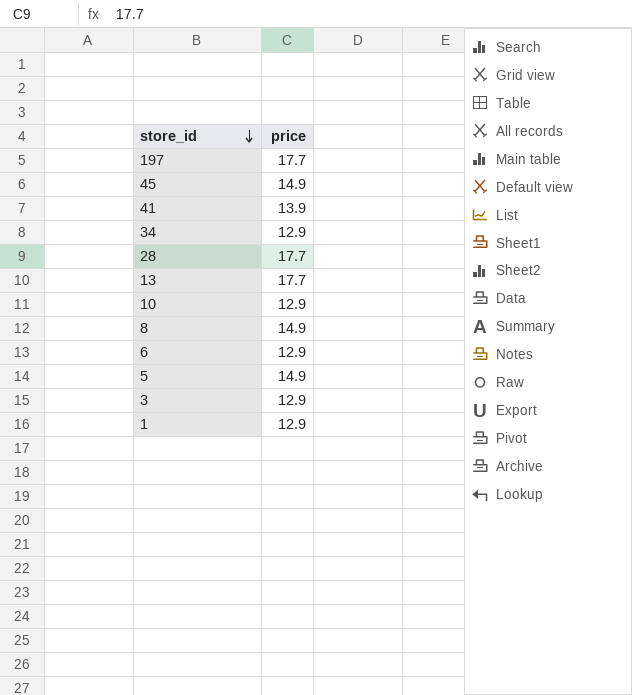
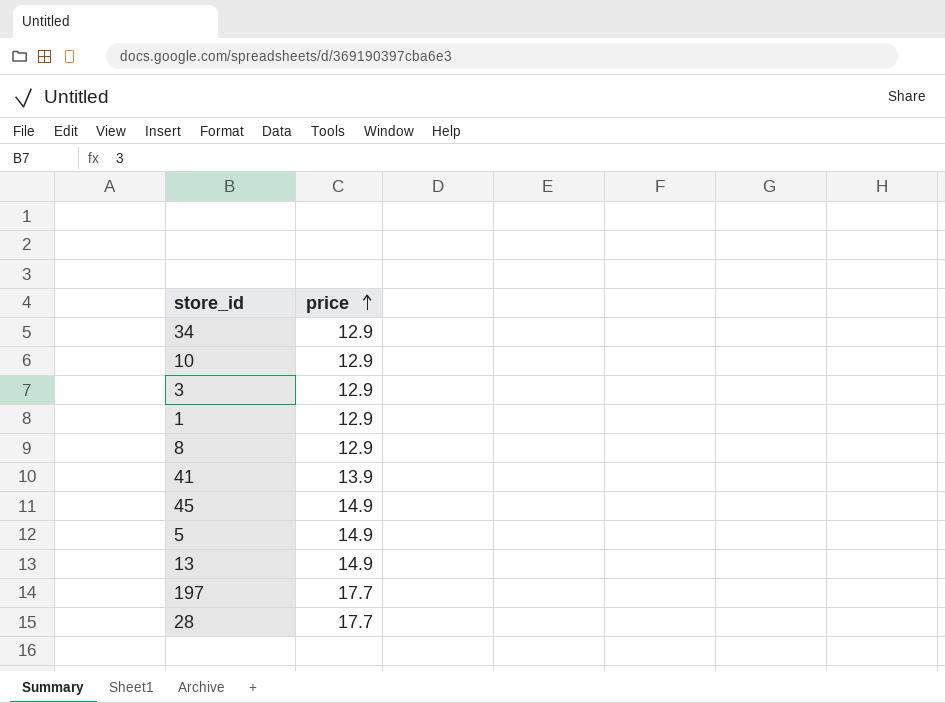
row order: store_id descending -> price ascending
row 6: 12.9 -> none
8 | price: 14.9 -> 12.9
13 | price: 17.7 -> 14.9

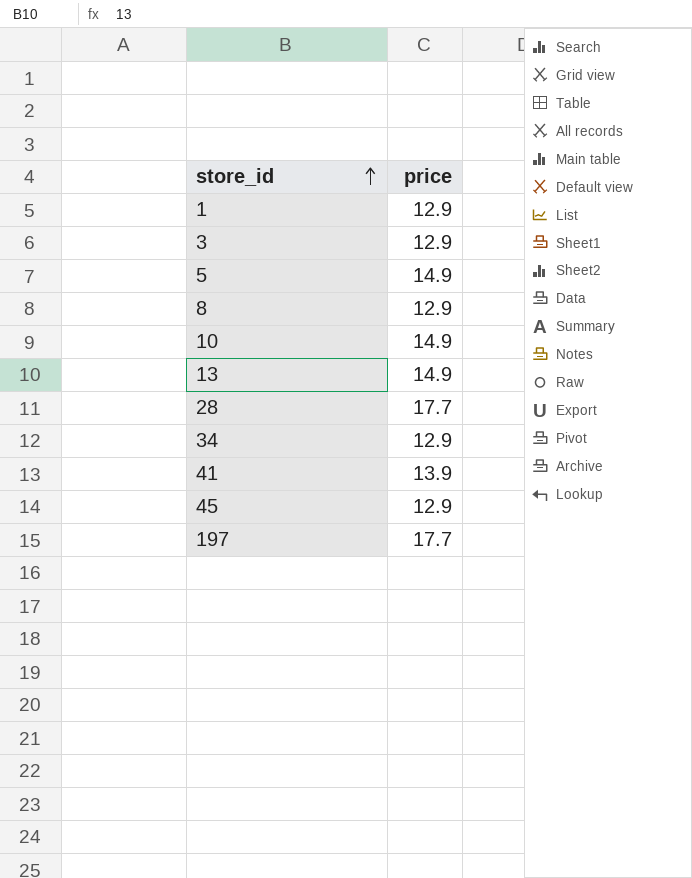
row order: price ascending -> store_id ascending
10 | price: 12.9 -> 14.9
45 | price: 14.9 -> 12.9

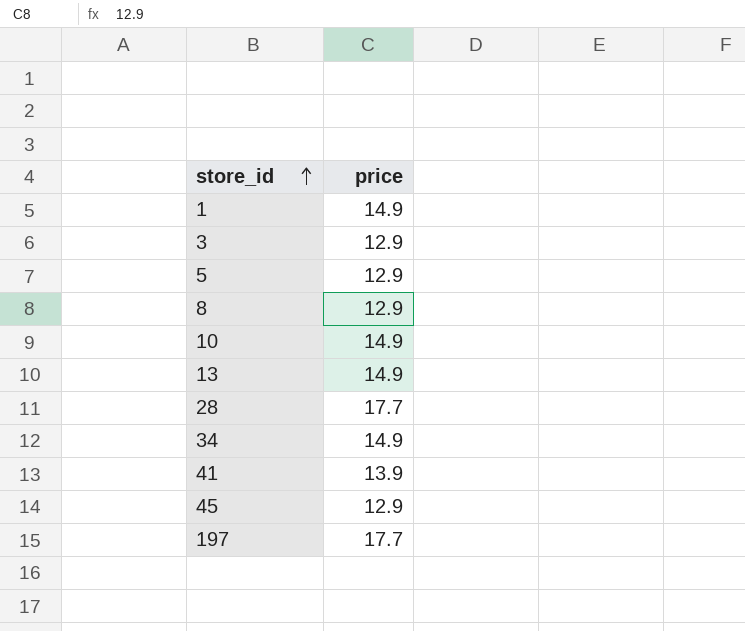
1 | price: 12.9 -> 14.9
5 | price: 14.9 -> 12.9
34 | price: 12.9 -> 14.9

